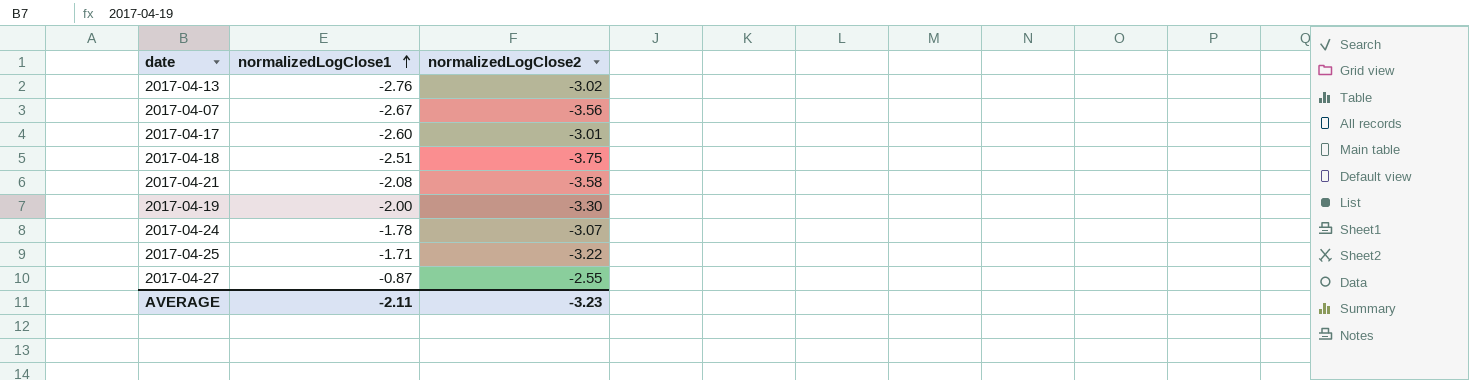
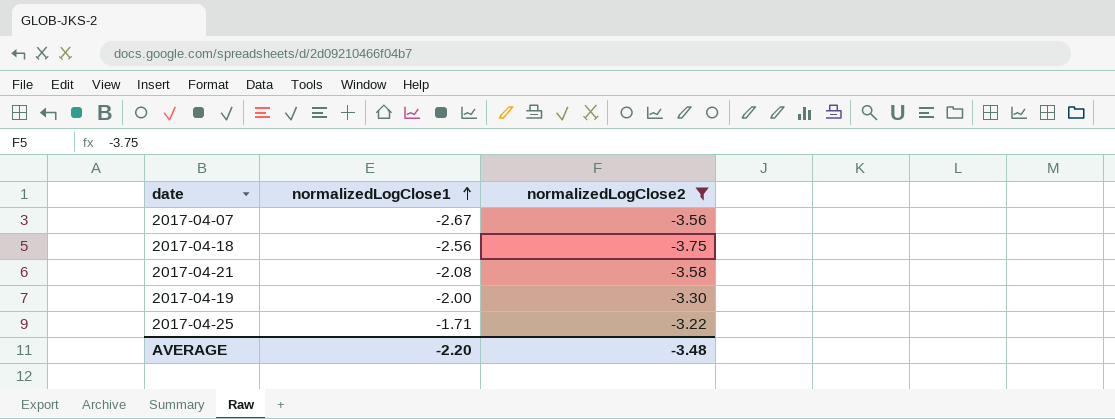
filter: none -> normalizedLogClose2 <= -3.22
2017-04-18 | normalizedLogClose1: -2.51 -> -2.56
AVERAGE | normalizedLogClose1: -2.11 -> -2.20
AVERAGE | normalizedLogClose2: -3.23 -> -3.48

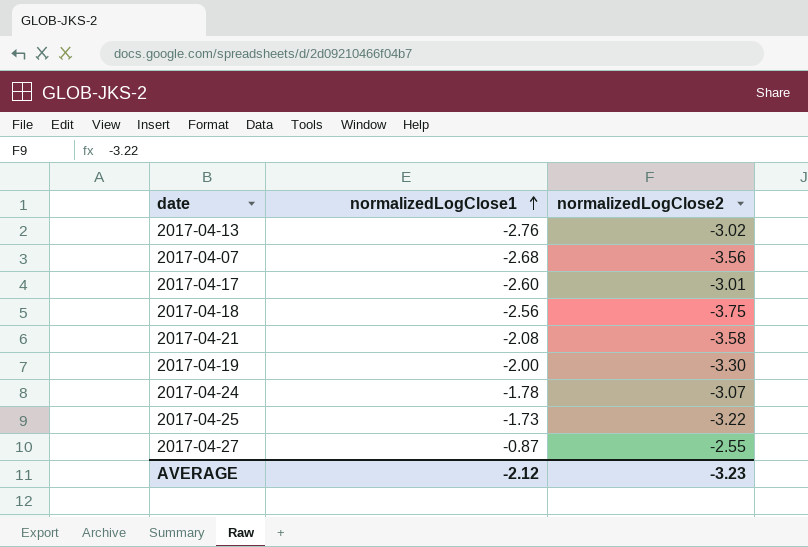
filter: normalizedLogClose2 <= -3.22 -> none
2017-04-07 | normalizedLogClose1: -2.67 -> -2.68
2017-04-25 | normalizedLogClose1: -1.71 -> -1.73
AVERAGE | normalizedLogClose1: -2.20 -> -2.12
AVERAGE | normalizedLogClose2: -3.48 -> -3.23

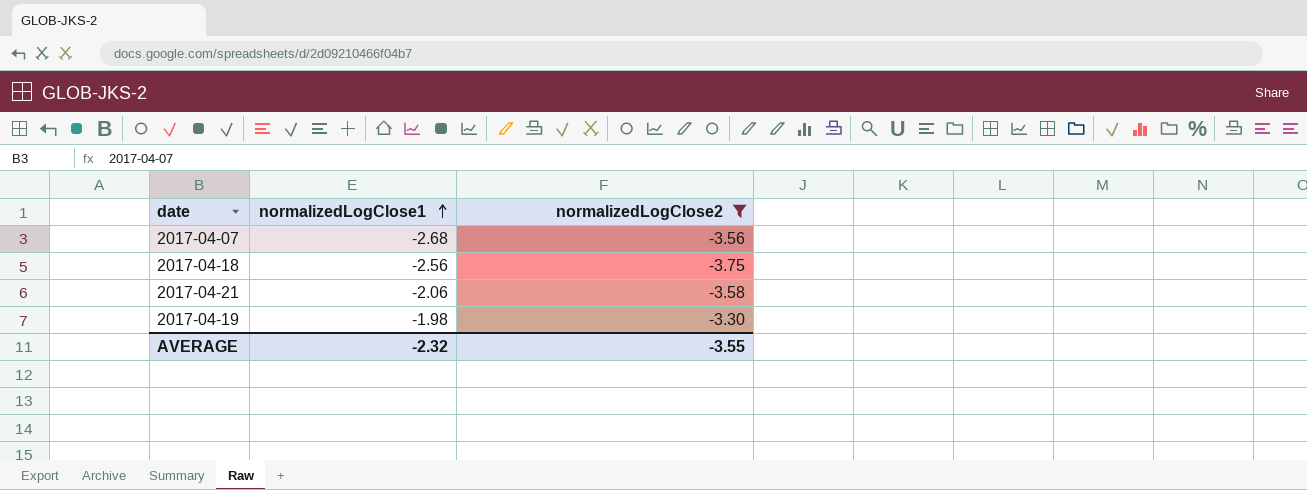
filter: none -> normalizedLogClose2 <= -3.30
2017-04-21 | normalizedLogClose1: -2.08 -> -2.06
2017-04-19 | normalizedLogClose1: -2.00 -> -1.98
AVERAGE | normalizedLogClose1: -2.12 -> -2.32
AVERAGE | normalizedLogClose2: -3.23 -> -3.55

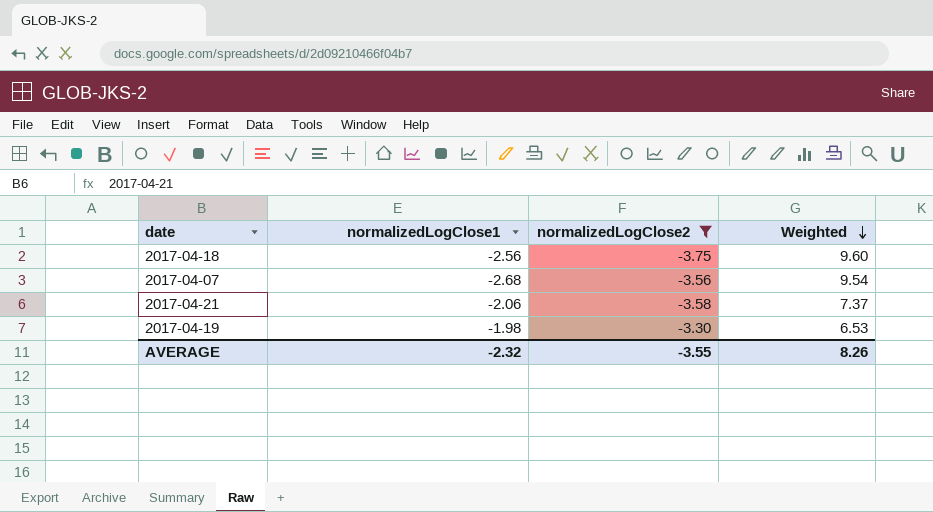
row order: normalizedLogClose1 ascending -> Weighted descending
column Weighted | formula: none -> [normalizedLogClose1] * [normalizedLogClose2]

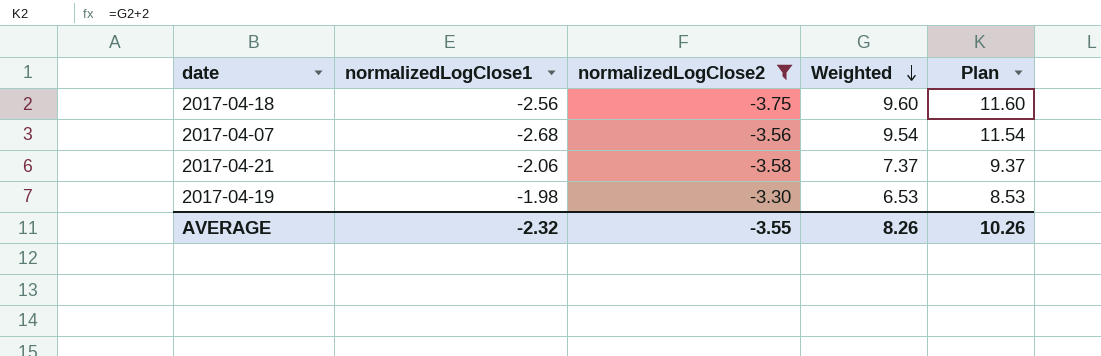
column Plan | formula: none -> [Weighted] + 2

